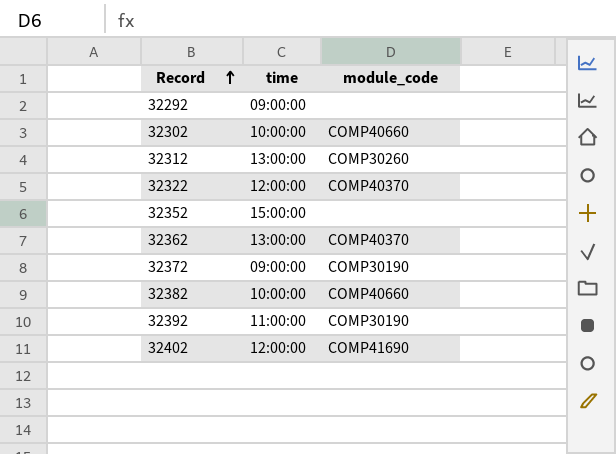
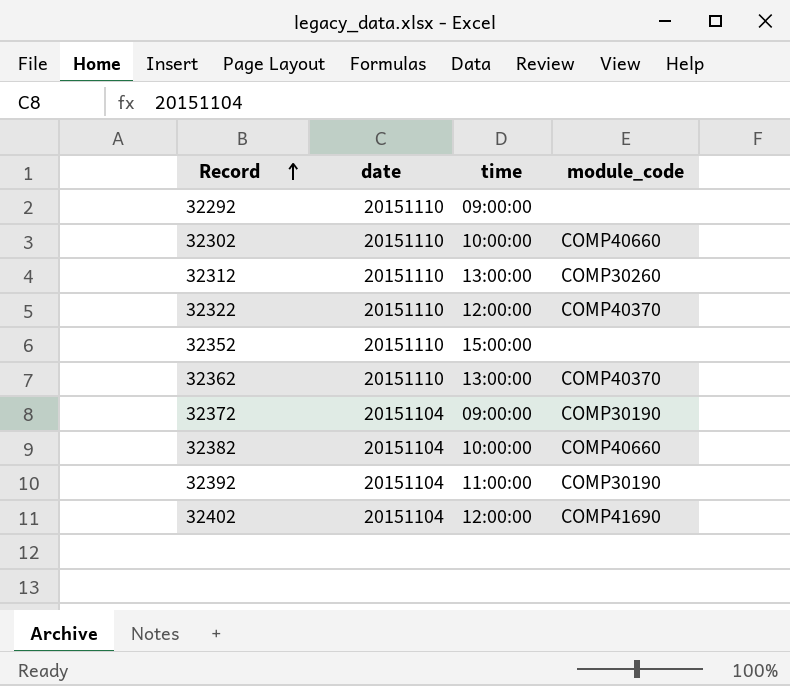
column date | position: none -> 2

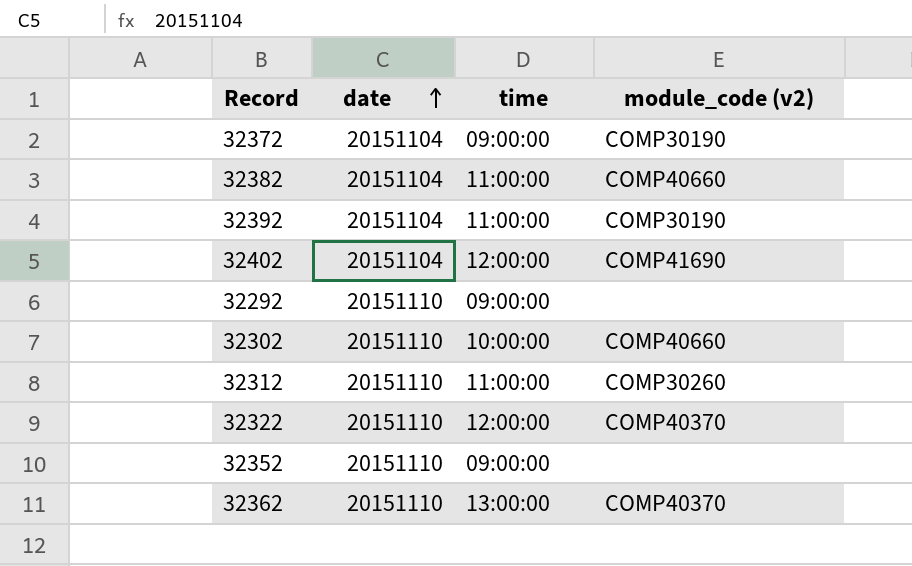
row order: Record ascending -> date ascending
column name: module_code -> module_code (v2)
32382 | time: 10:00:00 -> 11:00:00
32312 | time: 13:00:00 -> 11:00:00
32352 | time: 15:00:00 -> 09:00:00

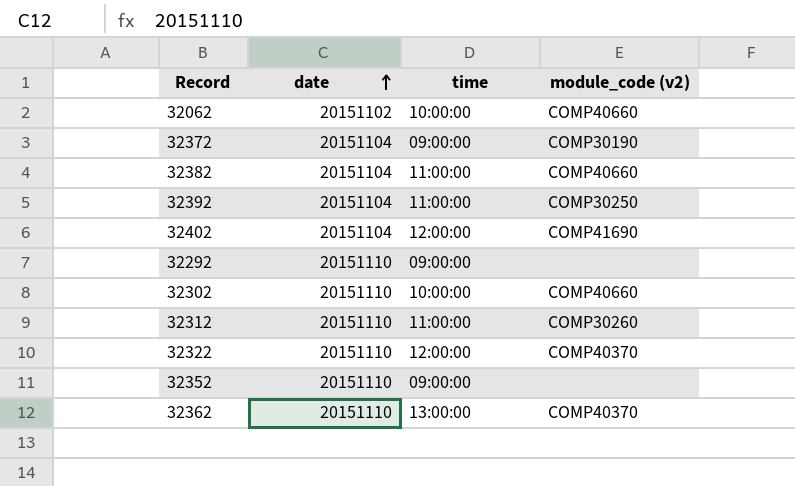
row 32062: none -> 20151102 | 10:00:00 | COMP40660
32392 | module_code (v2): COMP30190 -> COMP30250

